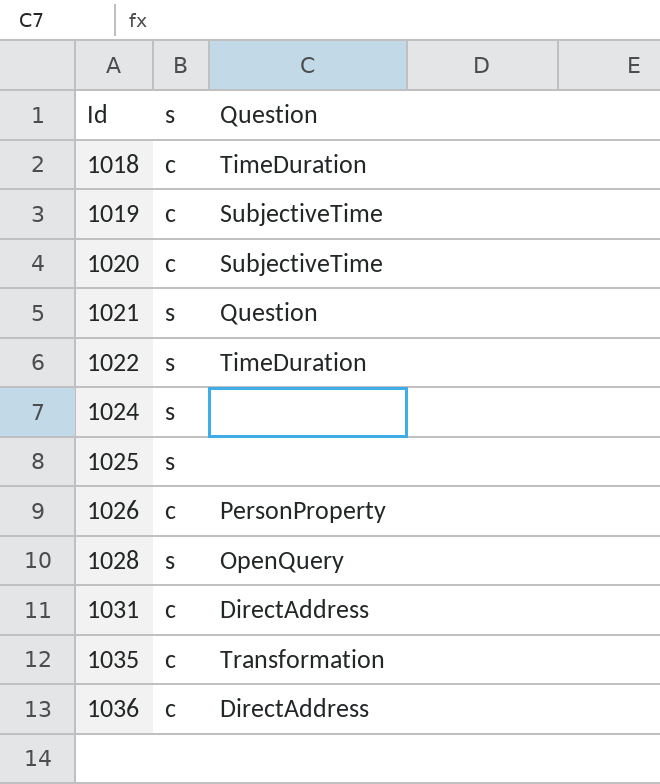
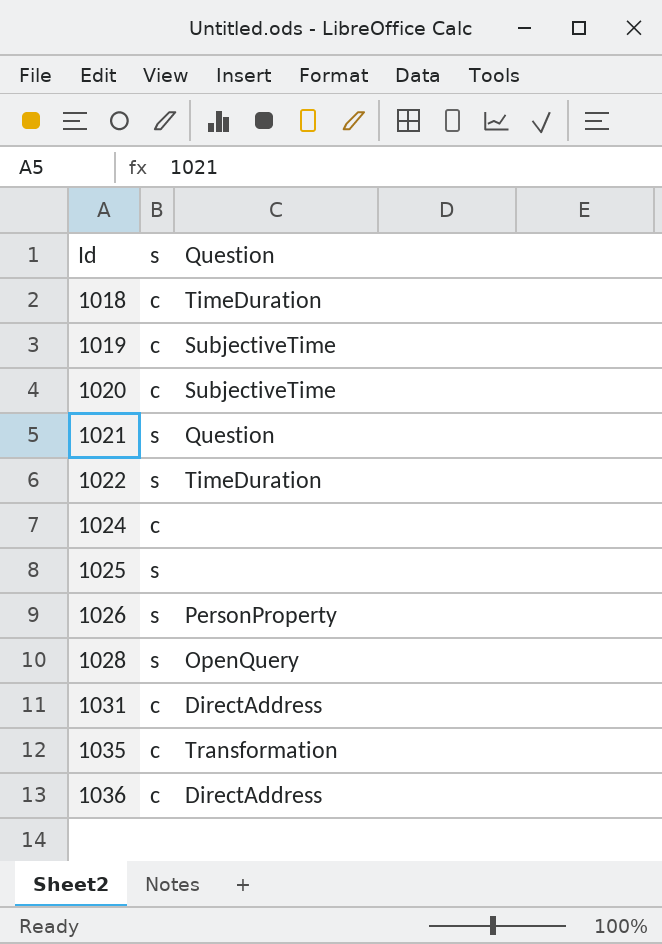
1024 | s: s -> c
1026 | s: c -> s

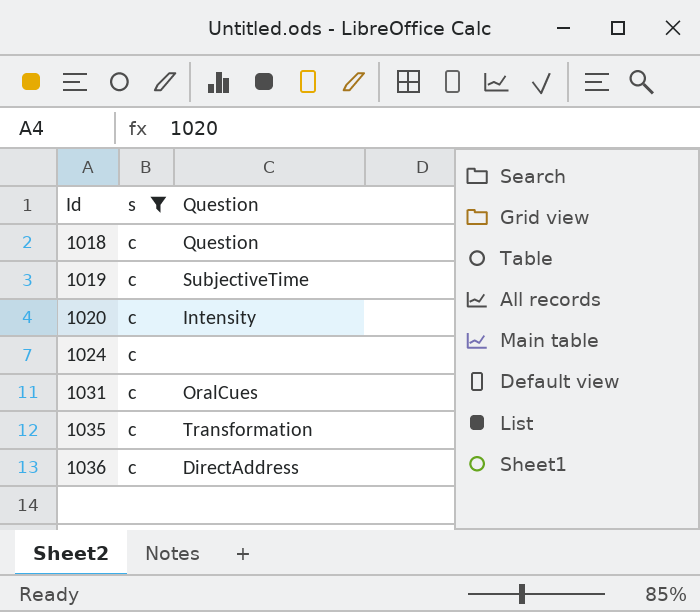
filter: none -> s = c
1018 | Question: TimeDuration -> Question
1020 | Question: SubjectiveTime -> Intensity
1031 | Question: DirectAddress -> OralCues

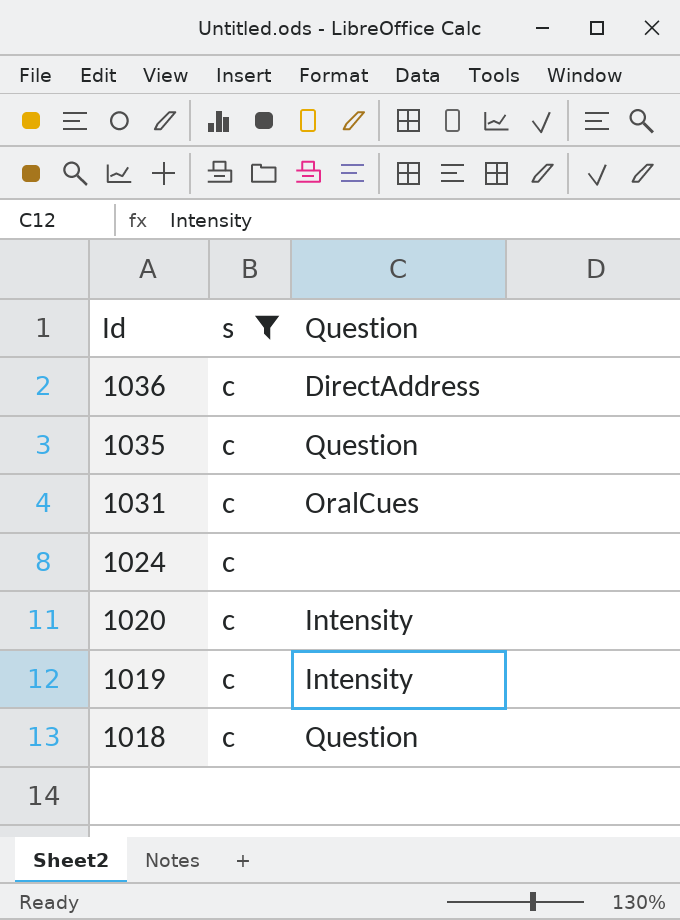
row order: Id ascending -> Id descending
1035 | Question: Transformation -> Question
1019 | Question: SubjectiveTime -> Intensity

